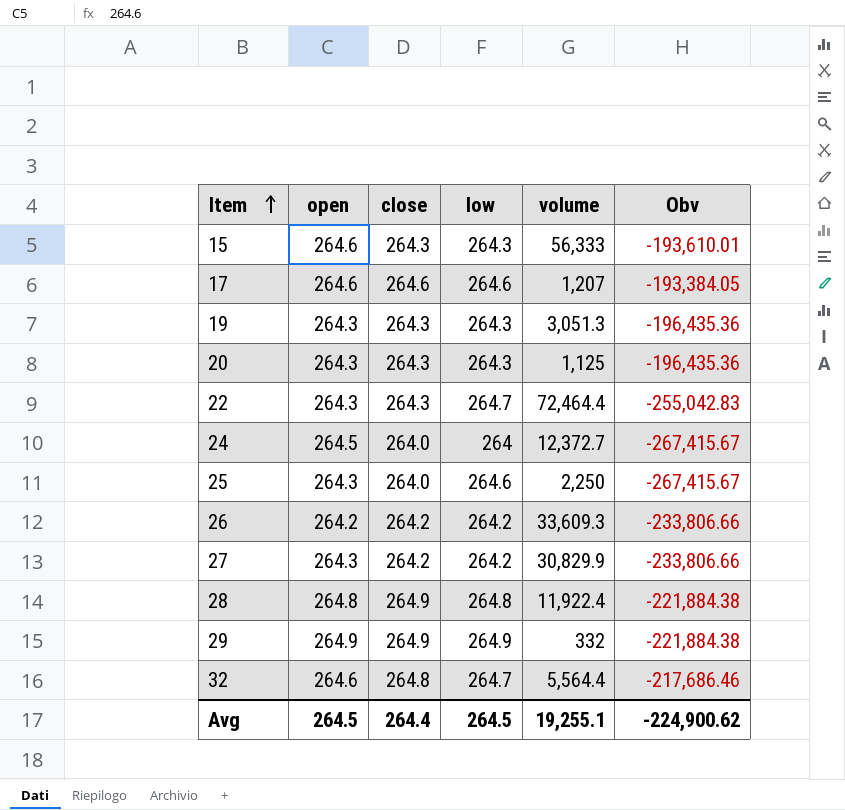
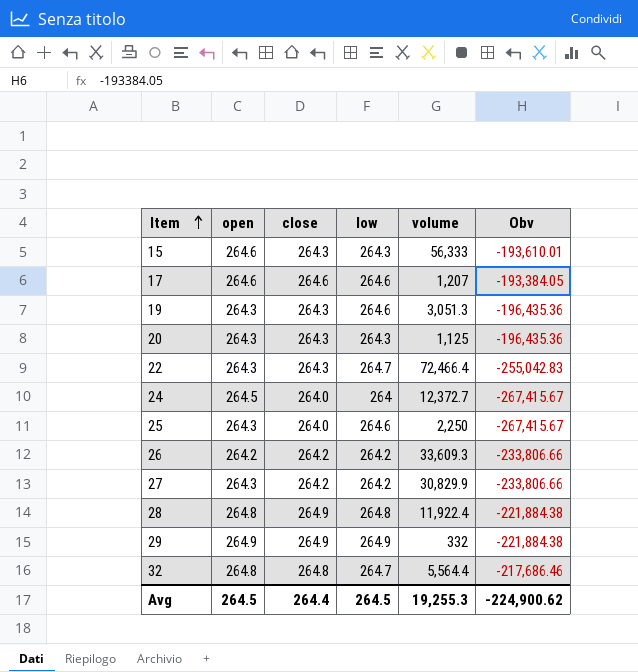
19 | low: 264.3 -> 264.6
22 | volume: 72,464.4 -> 72,466.4
32 | open: 264.6 -> 264.8
Avg | volume: 19,255.1 -> 19,255.3

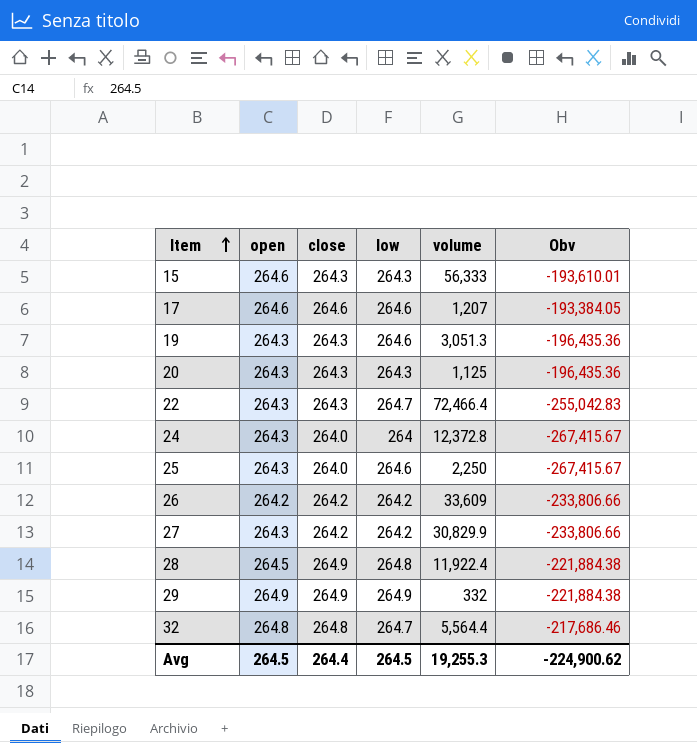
24 | open: 264.5 -> 264.3
24 | volume: 12,372.7 -> 12,372.8
26 | volume: 33,609.3 -> 33,609
28 | open: 264.8 -> 264.5

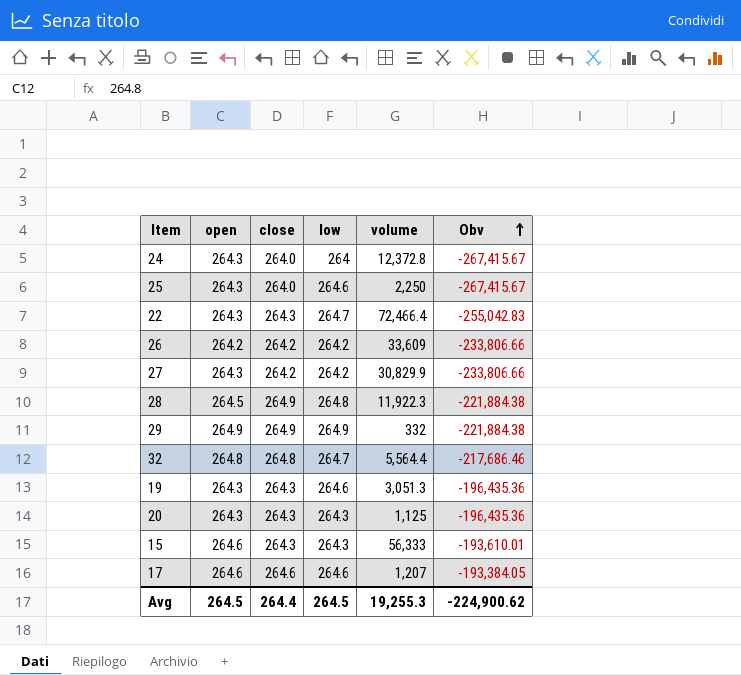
row order: Item ascending -> Obv ascending
28 | volume: 11,922.4 -> 11,922.3

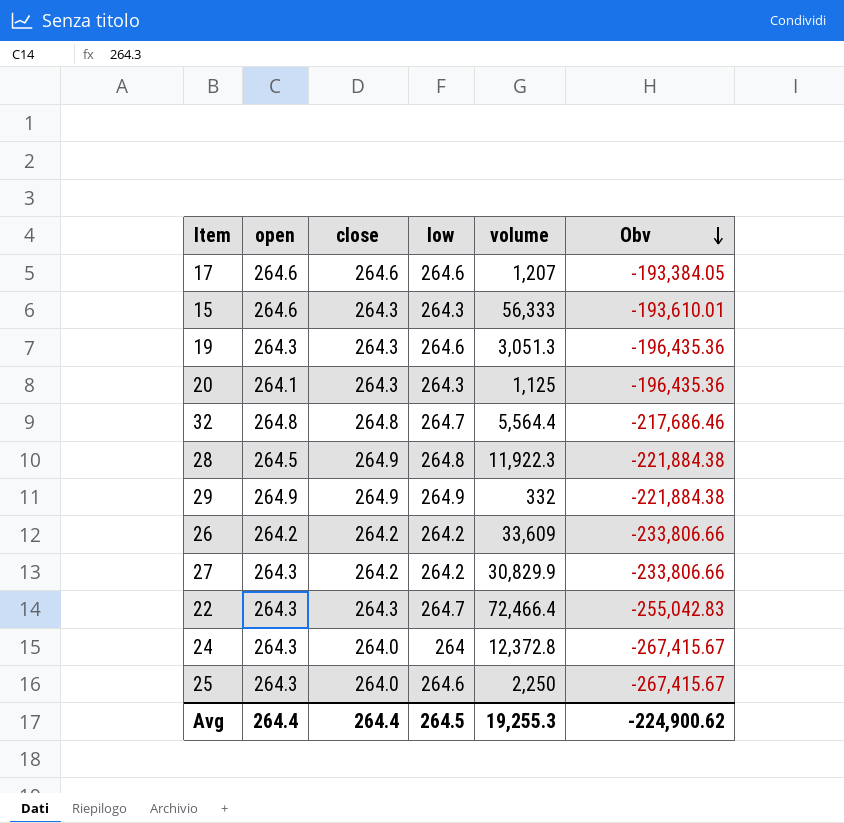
row order: Obv ascending -> Obv descending
20 | open: 264.3 -> 264.1
Avg | open: 264.5 -> 264.4

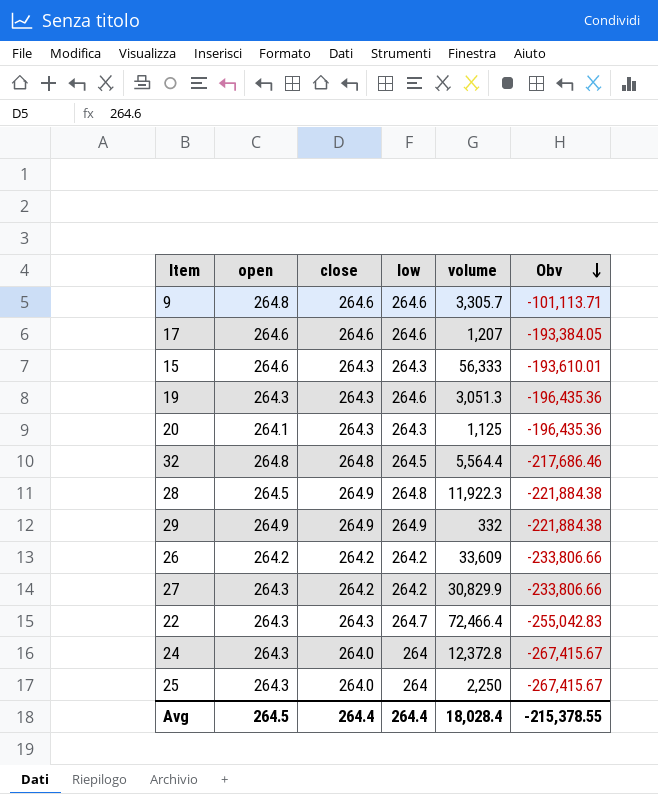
row 9: none -> 264.8 | 264.6 | 264.6 | 3,305.7 | -101,113.71
32 | low: 264.7 -> 264.5
25 | low: 264.6 -> 264
Avg | open: 264.4 -> 264.5
Avg | low: 264.5 -> 264.4
Avg | volume: 19,255.3 -> 18,028.4
Avg | Obv: -224,900.62 -> -215,378.55

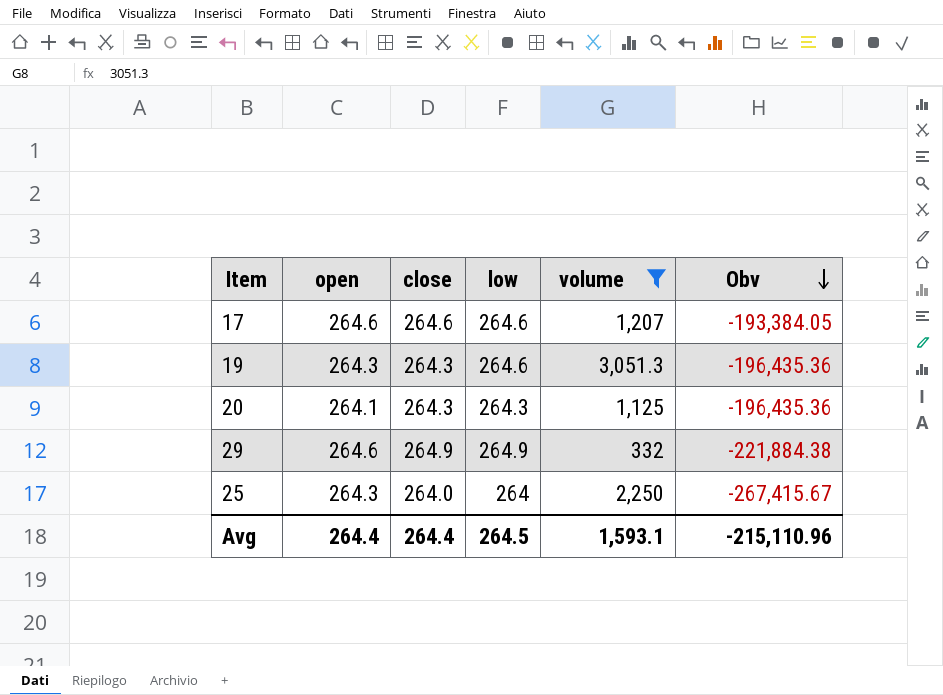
filter: none -> volume <= 3,051.3
29 | open: 264.9 -> 264.6
Avg | open: 264.5 -> 264.4
Avg | low: 264.4 -> 264.5
Avg | volume: 18,028.4 -> 1,593.1
Avg | Obv: -215,378.55 -> -215,110.96

